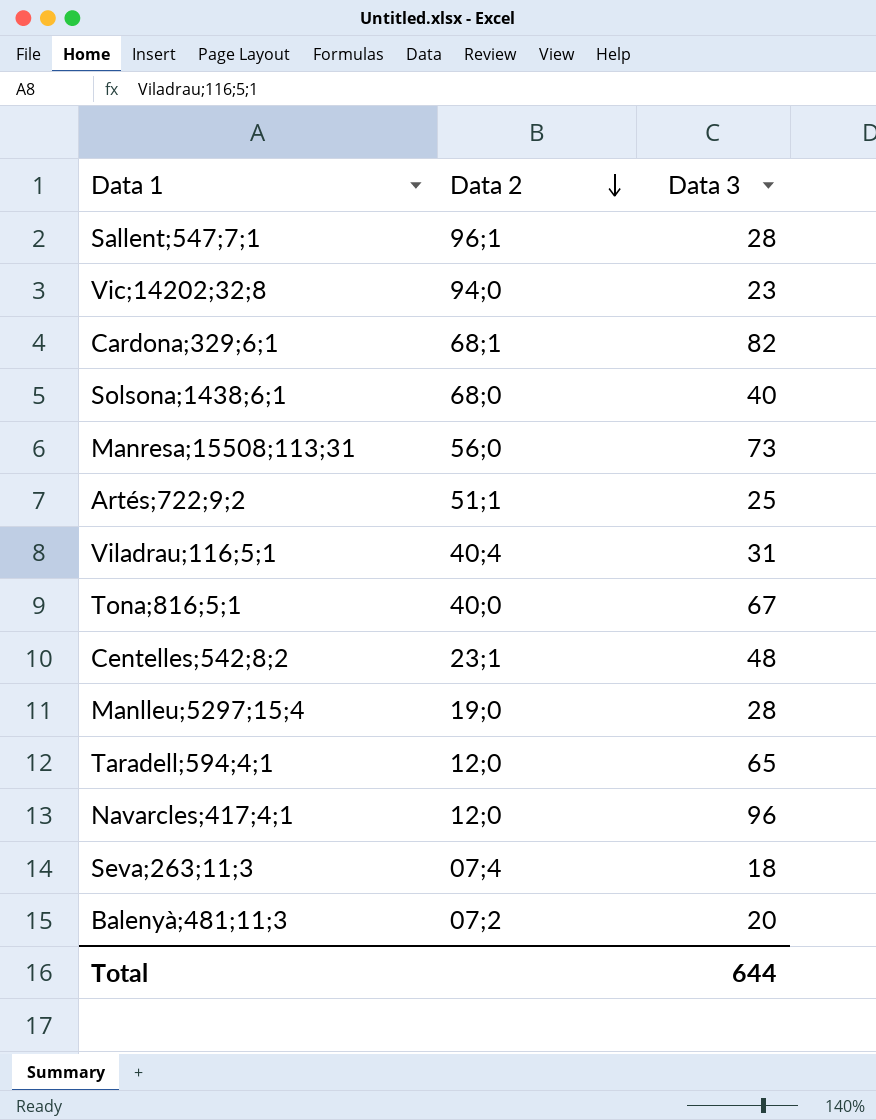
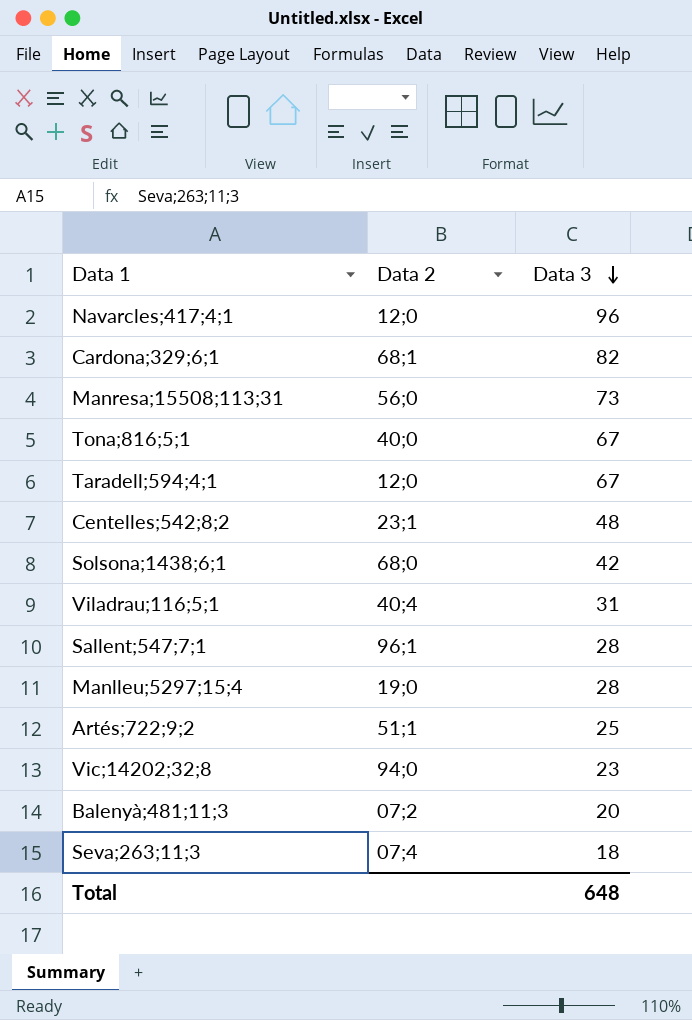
row order: Data 2 descending -> Data 3 descending
Taradell;594;4;1 | Data 3: 65 -> 67
Solsona;1438;6;1 | Data 3: 40 -> 42
Total | Data 3: 644 -> 648

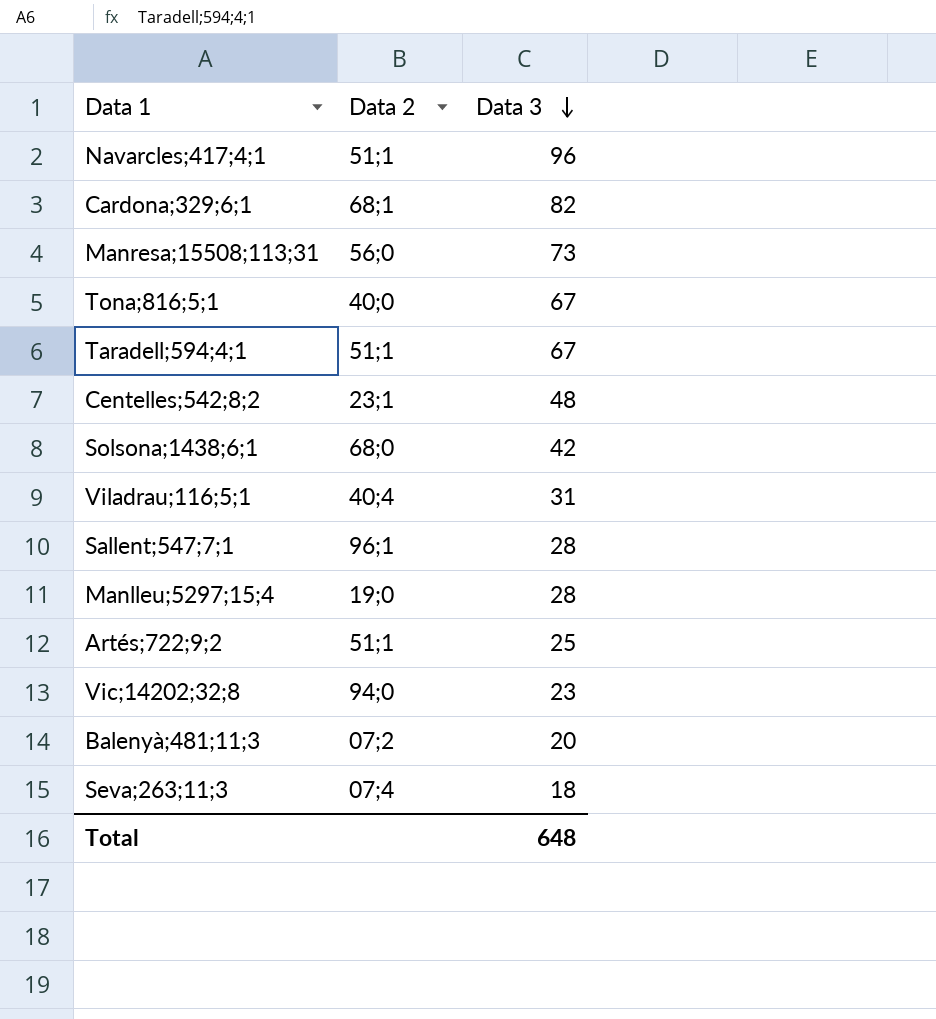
Navarcles;417;4;1 | Data 2: 12;0 -> 51;1
Taradell;594;4;1 | Data 2: 12;0 -> 51;1

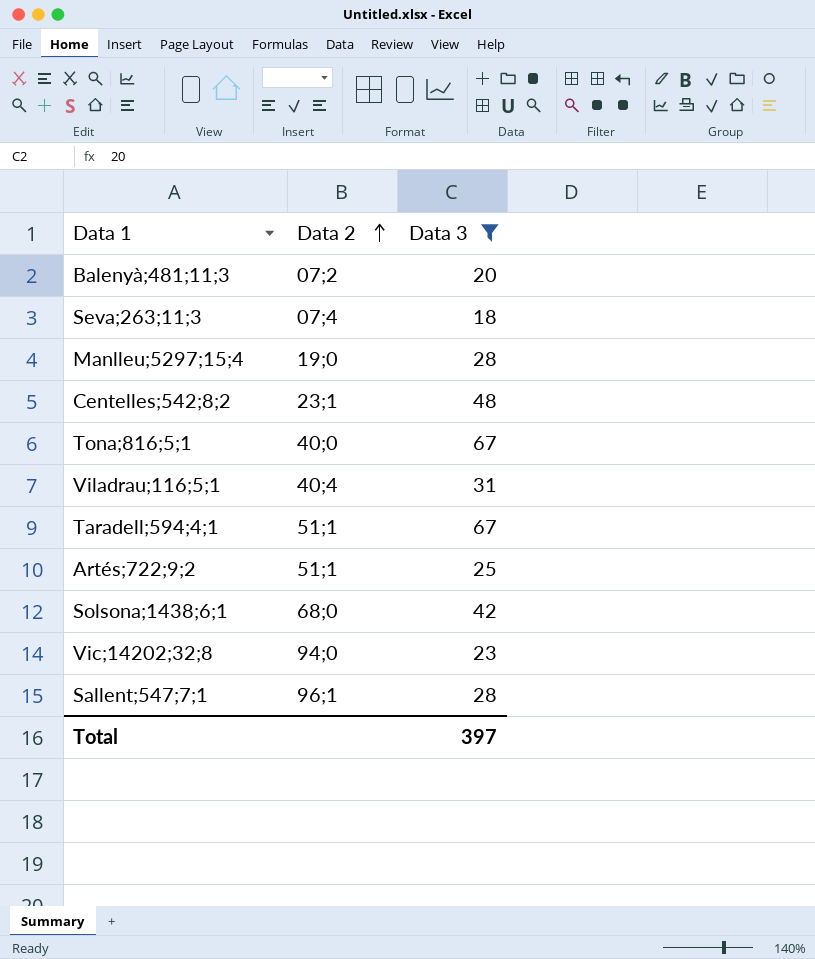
filter: none -> Data 3 <= 67
row order: Data 3 descending -> Data 2 ascending
Total | Data 3: 648 -> 397

